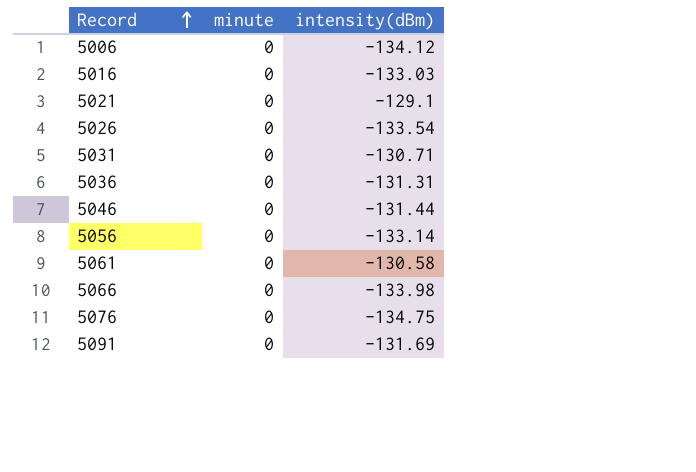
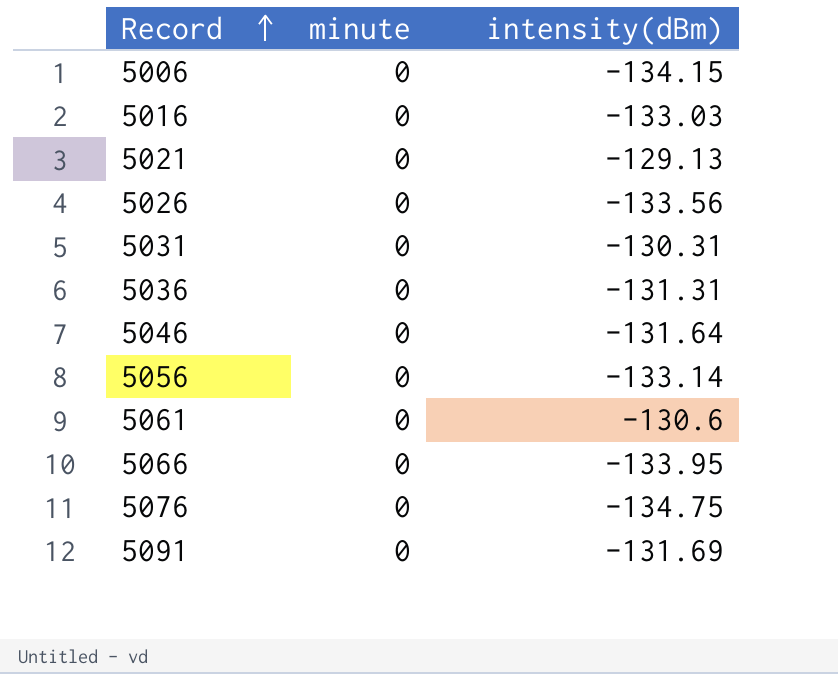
5006 | intensity(dBm): -134.12 -> -134.15
5021 | intensity(dBm): -129.1 -> -129.13
5026 | intensity(dBm): -133.54 -> -133.56
5031 | intensity(dBm): -130.71 -> -130.31
5046 | intensity(dBm): -131.44 -> -131.64
5061 | intensity(dBm): -130.58 -> -130.6
5066 | intensity(dBm): -133.98 -> -133.95

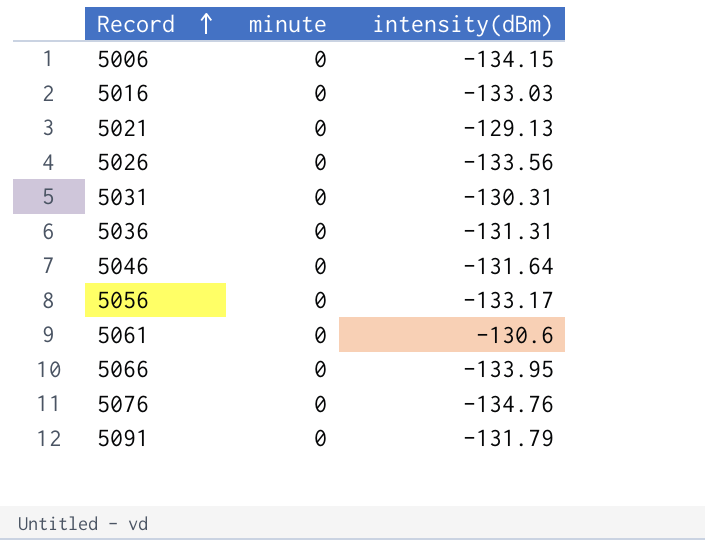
5056 | intensity(dBm): -133.14 -> -133.17
5076 | intensity(dBm): -134.75 -> -134.76
5091 | intensity(dBm): -131.69 -> -131.79

